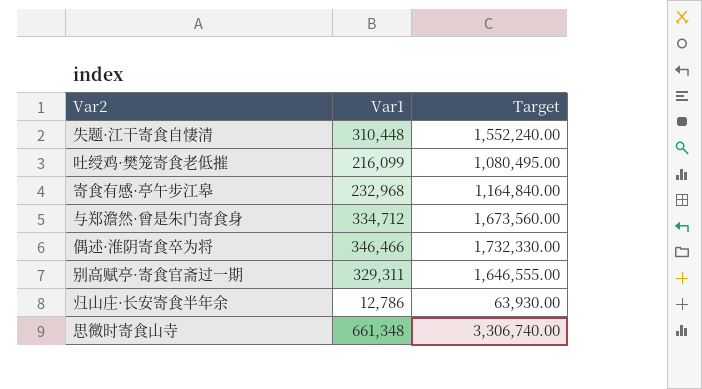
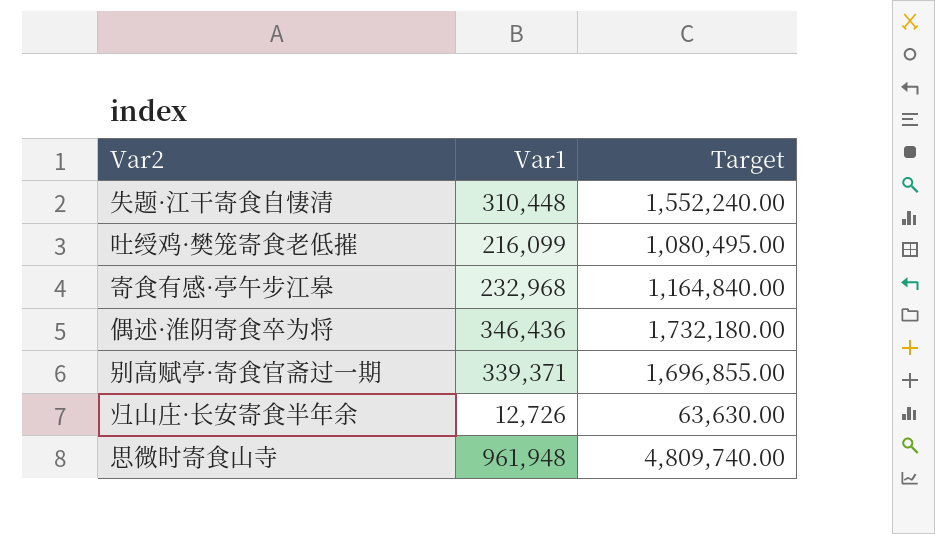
row 与郑澹然·曾是朱门寄食身: 334,712 | 1,673,560.00 -> none
偶述·淮阴寄食卒为将 | Var1: 346,466 -> 346,436
偶述·淮阴寄食卒为将 | Target: 1,732,330.00 -> 1,732,180.00
别高赋亭·寄食官斋过一期 | Var1: 329,311 -> 339,371
别高赋亭·寄食官斋过一期 | Target: 1,646,555.00 -> 1,696,855.00
归山庄·长安寄食半年余 | Var1: 12,786 -> 12,726
归山庄·长安寄食半年余 | Target: 63,930.00 -> 63,630.00
思微时寄食山寺 | Var1: 661,348 -> 961,948
思微时寄食山寺 | Target: 3,306,740.00 -> 4,809,740.00

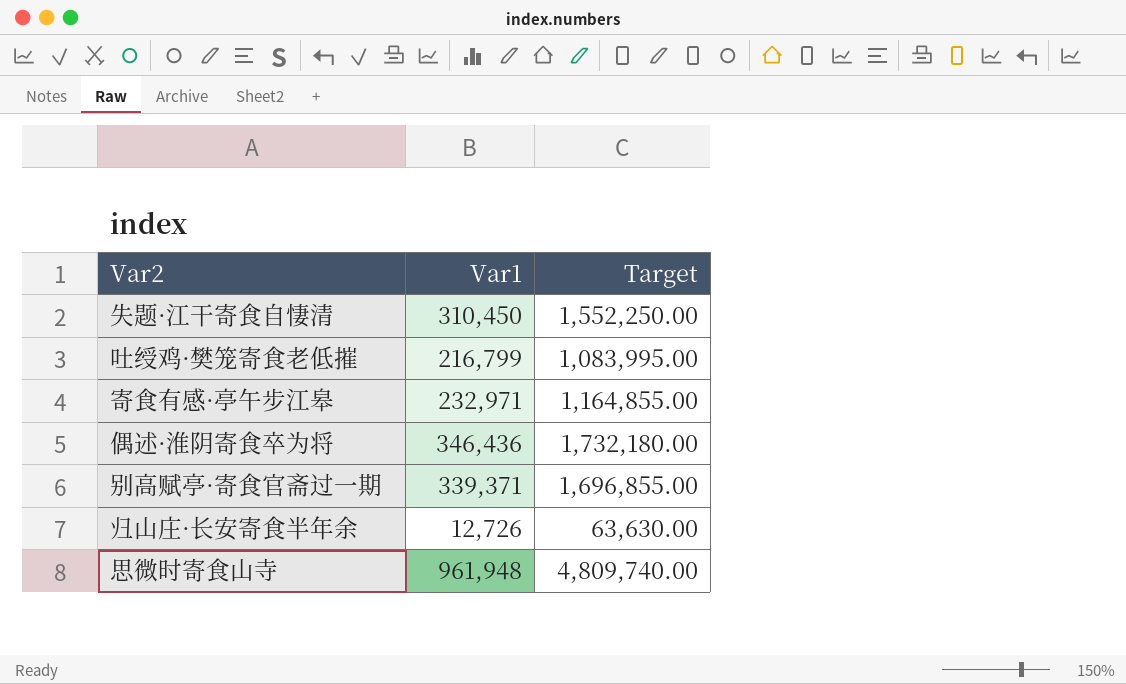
失题·江干寄食自悽清 | Var1: 310,448 -> 310,450
失题·江干寄食自悽清 | Target: 1,552,240.00 -> 1,552,250.00
吐绶鸡·樊笼寄食老低摧 | Var1: 216,099 -> 216,799
吐绶鸡·樊笼寄食老低摧 | Target: 1,080,495.00 -> 1,083,995.00
寄食有感·亭午步江皋 | Var1: 232,968 -> 232,971
寄食有感·亭午步江皋 | Target: 1,164,840.00 -> 1,164,855.00

